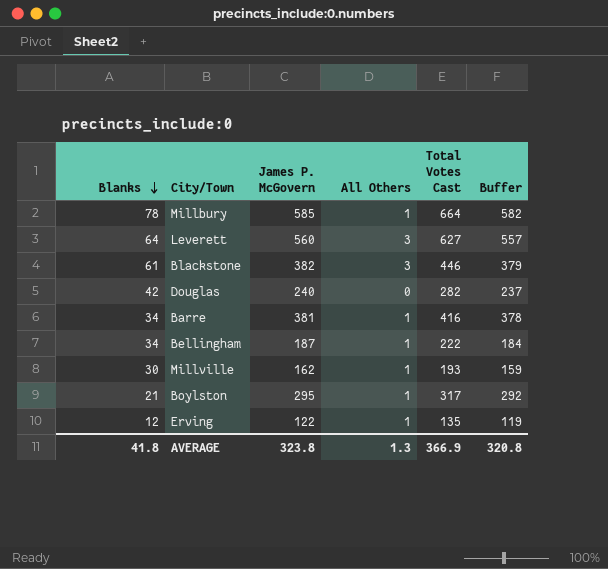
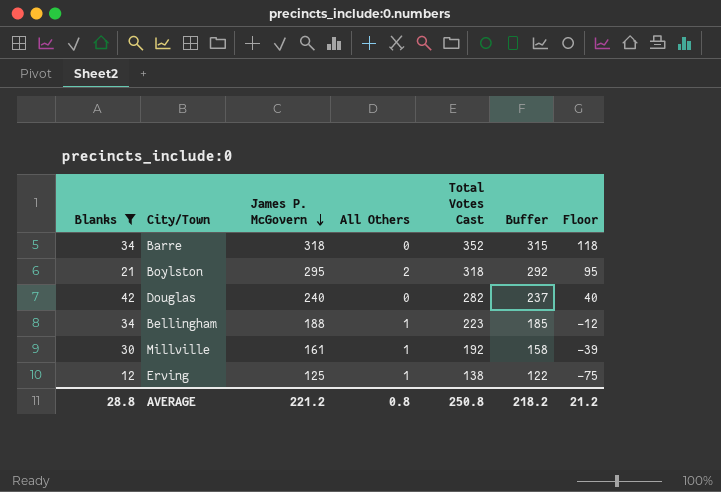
filter: none -> Blanks <= 42
row order: Blanks descending -> James P. McGovern descending
column Floor | formula: none -> [James P. McGovern] - 200
Barre | James P. McGovern: 381 -> 318
Barre | All Others: 1 -> 0
Barre | Total Votes Cast: 416 -> 352
Barre | Buffer: 378 -> 315
Boylston | All Others: 1 -> 2
Boylston | Total Votes Cast: 317 -> 318
Bellingham | James P. McGovern: 187 -> 188
Bellingham | Total Votes Cast: 222 -> 223
Bellingham | Buffer: 184 -> 185
Millville | James P. McGovern: 162 -> 161
Millville | Total Votes Cast: 193 -> 192
Millville | Buffer: 159 -> 158
Erving | James P. McGovern: 122 -> 125
Erving | Total Votes Cast: 135 -> 138
Erving | Buffer: 119 -> 122
AVERAGE | Blanks: 41.8 -> 28.8
AVERAGE | James P. McGovern: 323.8 -> 221.2
AVERAGE | All Others: 1.3 -> 0.8
AVERAGE | Total Votes Cast: 366.9 -> 250.8
AVERAGE | Buffer: 320.8 -> 218.2

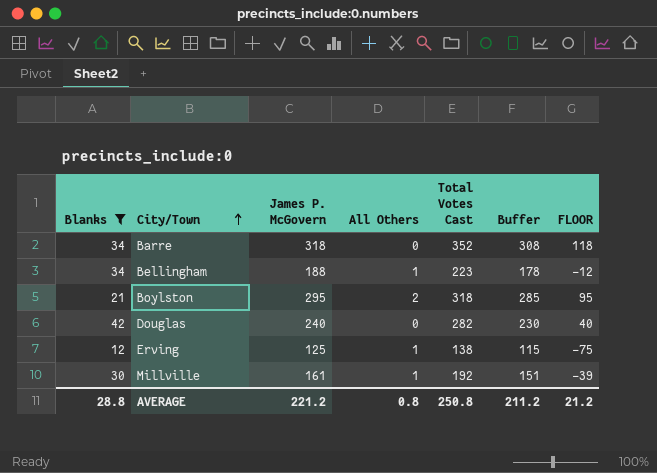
row order: James P. McGovern descending -> City/Town ascending
column Buffer | formula: [James P. McGovern] - 3 -> [James P. McGovern] - 10
column name: Floor -> FLOOR
AVERAGE | Buffer: 218.2 -> 211.2

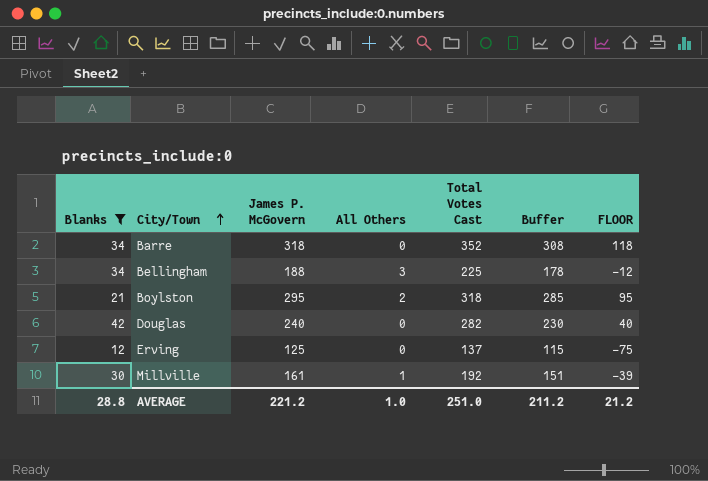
Bellingham | All Others: 1 -> 3
Bellingham | Total Votes Cast: 223 -> 225
Erving | All Others: 1 -> 0
Erving | Total Votes Cast: 138 -> 137
AVERAGE | All Others: 0.8 -> 1.0
AVERAGE | Total Votes Cast: 250.8 -> 251.0

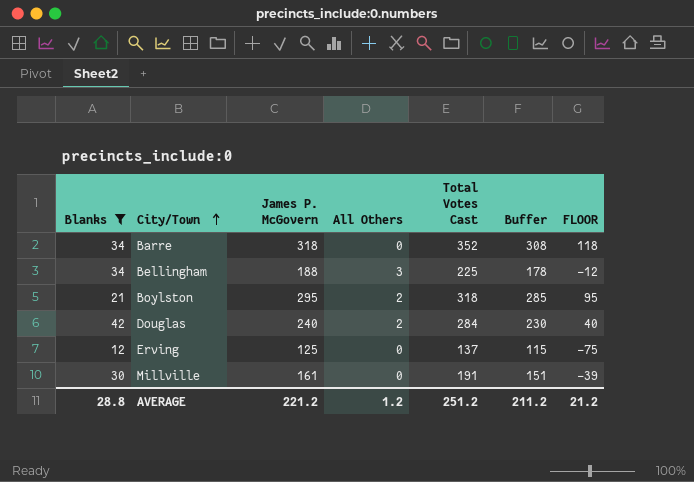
Douglas | All Others: 0 -> 2
Douglas | Total Votes Cast: 282 -> 284
Millville | All Others: 1 -> 0
Millville | Total Votes Cast: 192 -> 191
AVERAGE | All Others: 1.0 -> 1.2
AVERAGE | Total Votes Cast: 251.0 -> 251.2

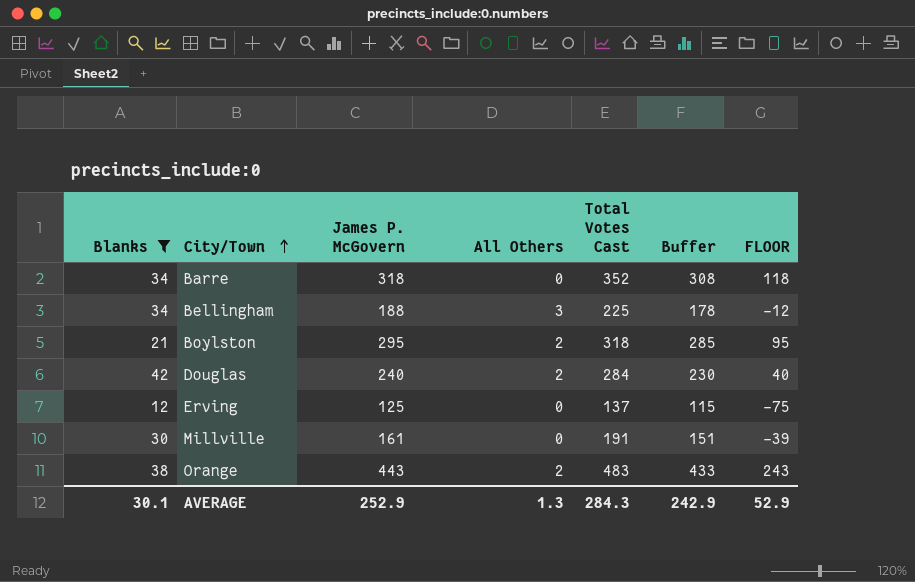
row Orange: none -> 38 | 443 | 2 | 483 | 433 | 243
AVERAGE | Blanks: 28.8 -> 30.1
AVERAGE | James P. McGovern: 221.2 -> 252.9
AVERAGE | All Others: 1.2 -> 1.3
AVERAGE | Total Votes Cast: 251.2 -> 284.3
AVERAGE | Buffer: 211.2 -> 242.9
AVERAGE | FLOOR: 21.2 -> 52.9

